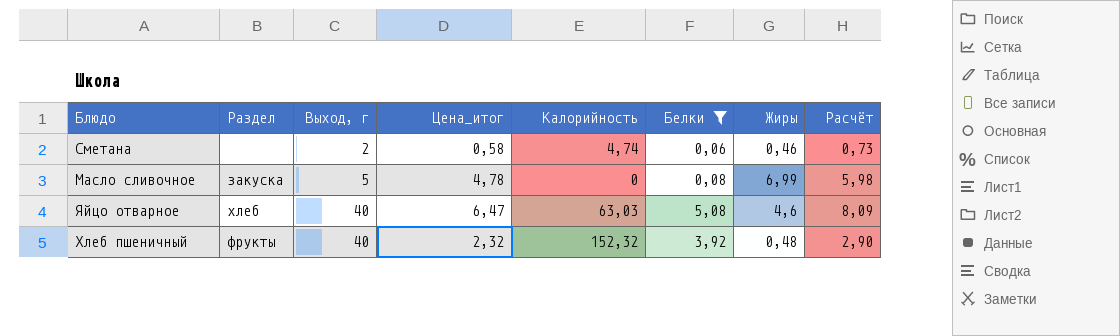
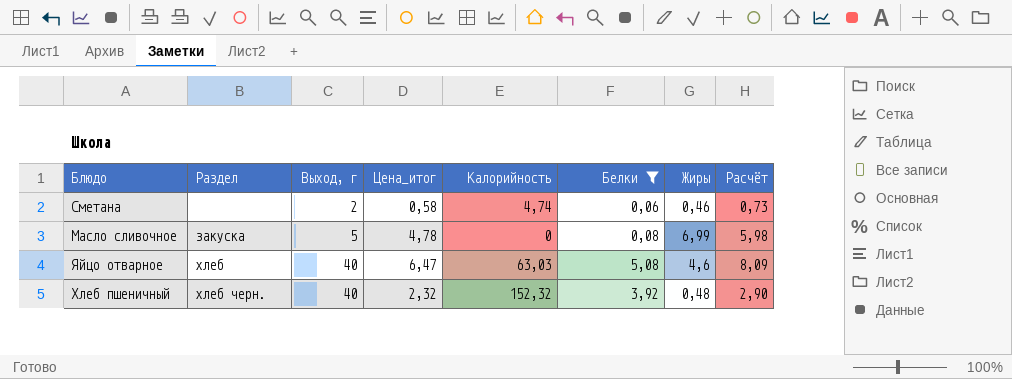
Хлеб пшеничный | Раздел: фрукты -> хлеб черн.

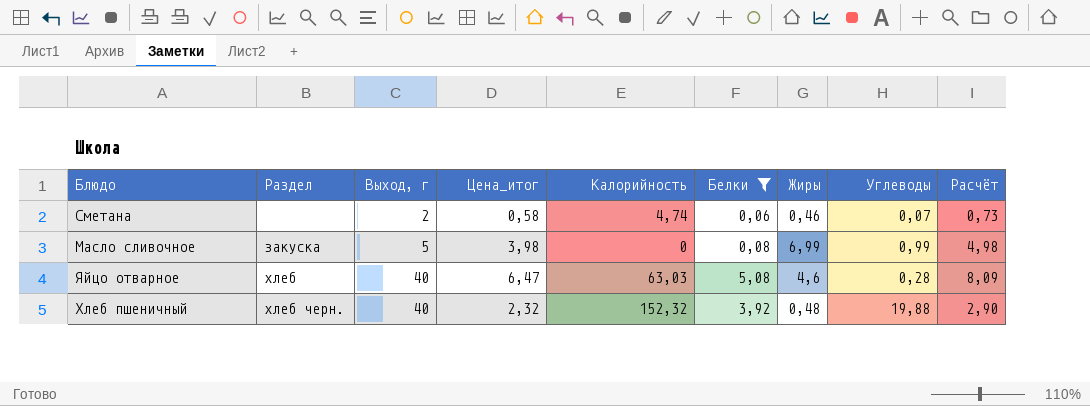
column Углеводы | position: none -> 8
Масло сливочное | Цена_итог: 4,78 -> 3,98
Масло сливочное | Расчёт: 5,98 -> 4,98

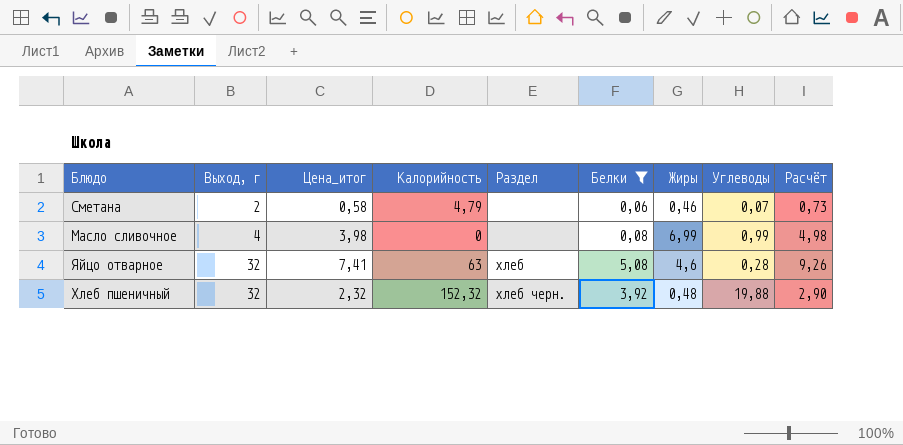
column Раздел | position: 2 -> 5
Сметана | Калорийность: 4,74 -> 4,79
Масло сливочное | Выход, г: 5 -> 4
Масло сливочное | Раздел: закуска -> none
Яйцо отварное | Выход, г: 40 -> 32
Яйцо отварное | Цена_итог: 6,47 -> 7,41
Яйцо отварное | Калорийность: 63,03 -> 63
Яйцо отварное | Расчёт: 8,09 -> 9,26
Хлеб пшеничный | Выход, г: 40 -> 32

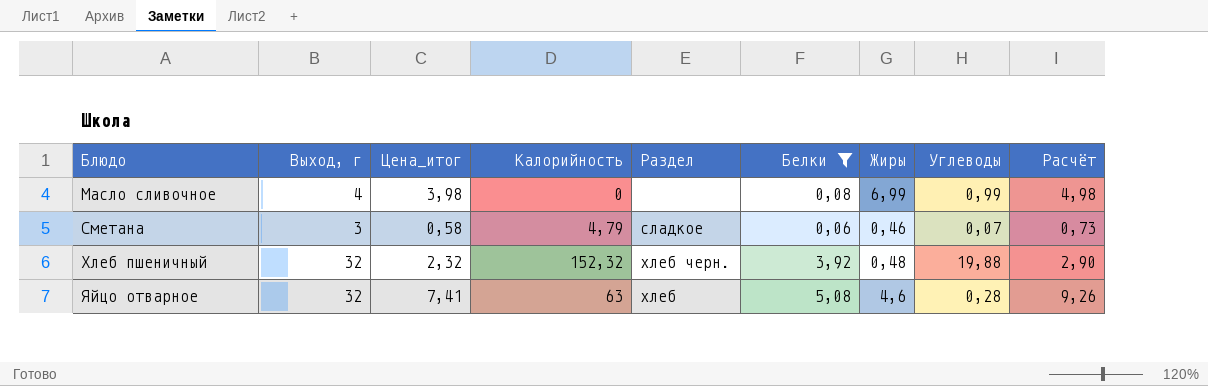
row order: Выход, г ascending -> Блюдо ascending
Сметана | Выход, г: 2 -> 3
Сметана | Раздел: none -> сладкое

